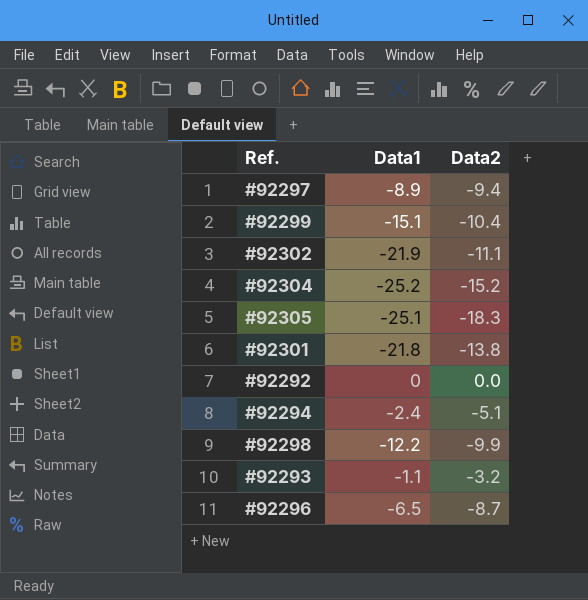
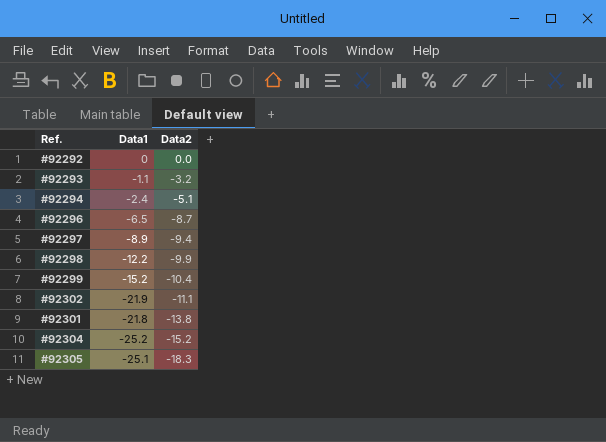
row order: none -> Data2 descending
#92299 | Data1: -15.1 -> -15.2

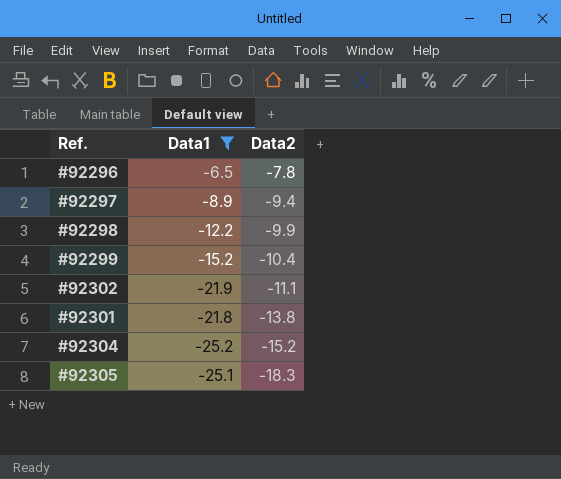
filter: none -> Data1 <= -6.5
#92296 | Data2: -8.7 -> -7.8

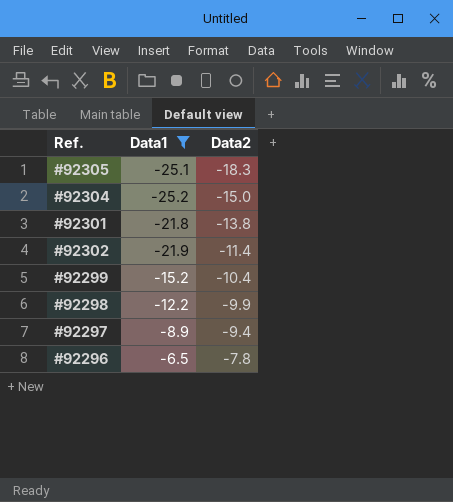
row order: Data2 descending -> Data2 ascending
#92304 | Data2: -15.2 -> -15.0
#92302 | Data2: -11.1 -> -11.4

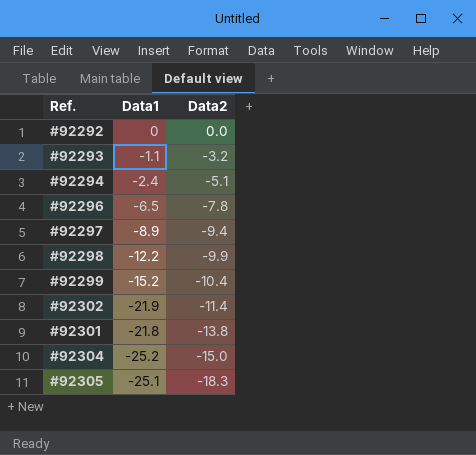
filter: Data1 <= -6.5 -> none
row order: Data2 ascending -> Data2 descending

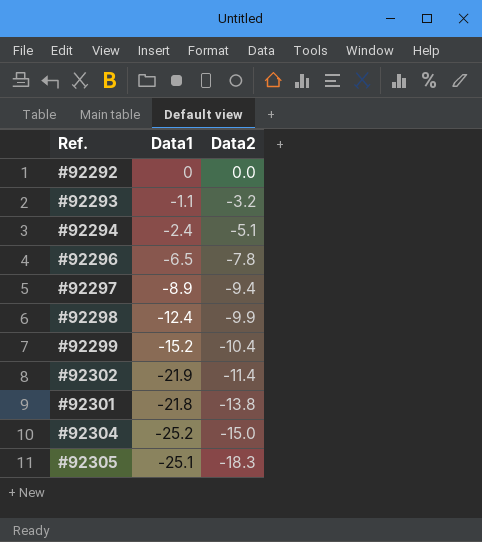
#92298 | Data1: -12.2 -> -12.4

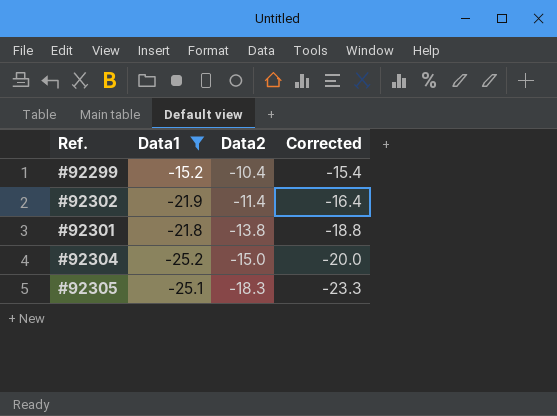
filter: none -> Data1 <= -15.2
column Corrected | formula: none -> [Data2] - 5

